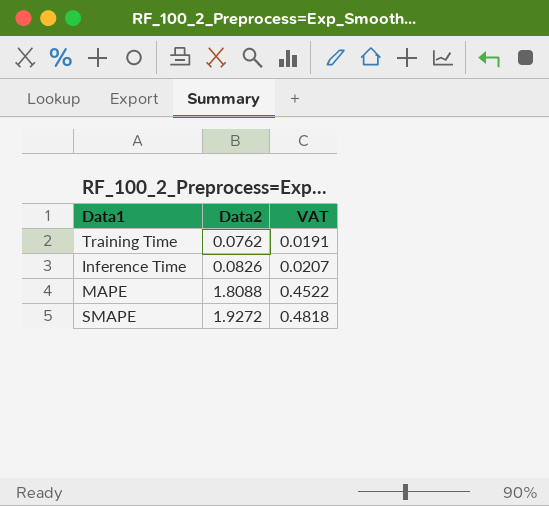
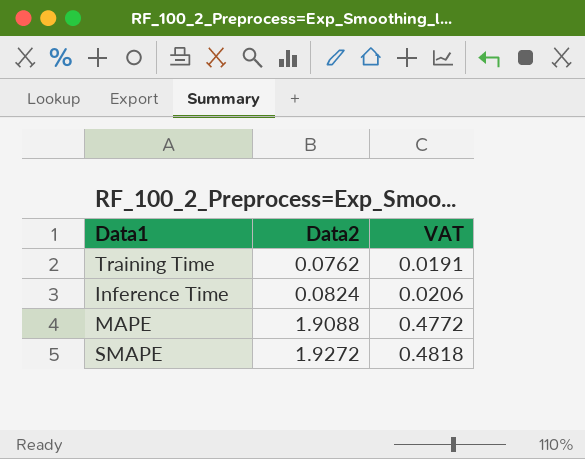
Inference Time | Data2: 0.0826 -> 0.0824
Inference Time | VAT: 0.0207 -> 0.0206
MAPE | Data2: 1.8088 -> 1.9088
MAPE | VAT: 0.4522 -> 0.4772

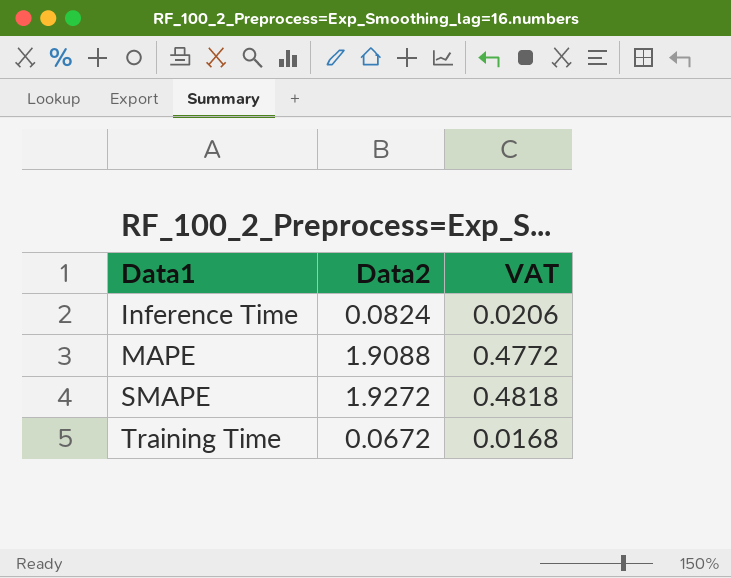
row order: Data2 ascending -> Data1 ascending
Training Time | Data2: 0.0762 -> 0.0672
Training Time | VAT: 0.0191 -> 0.0168

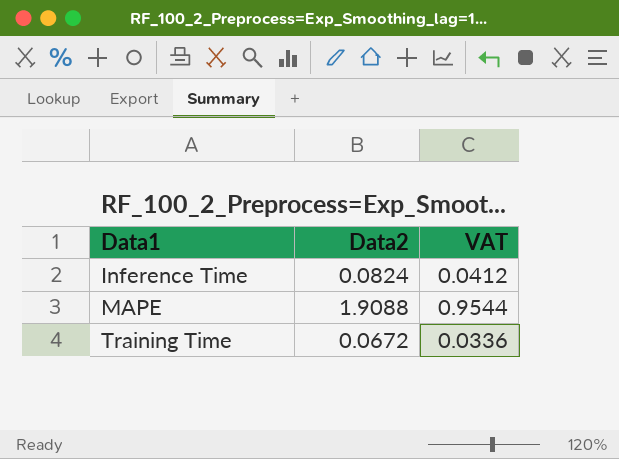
column VAT | formula: [Data2] * 0.25 -> [Data2] * 0.5
row SMAPE: 1.9272 | 0.4818 -> none

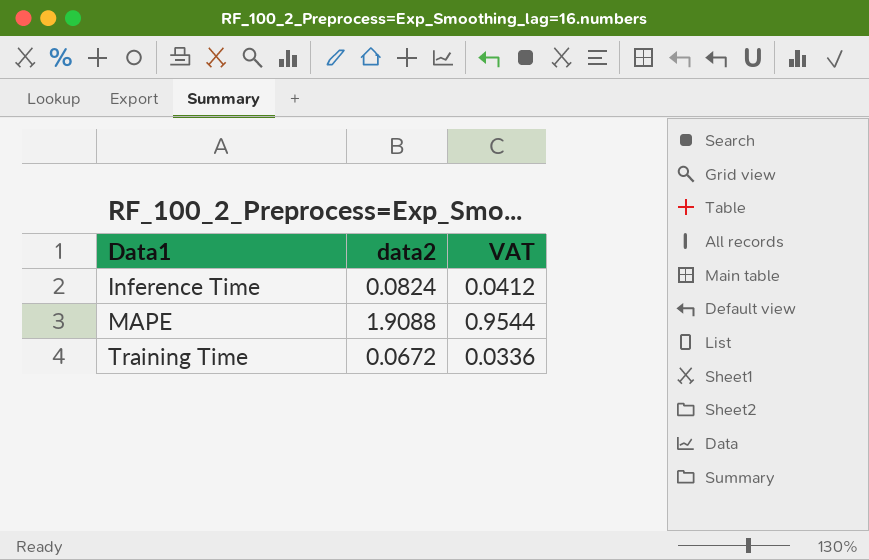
column name: Data2 -> data2

